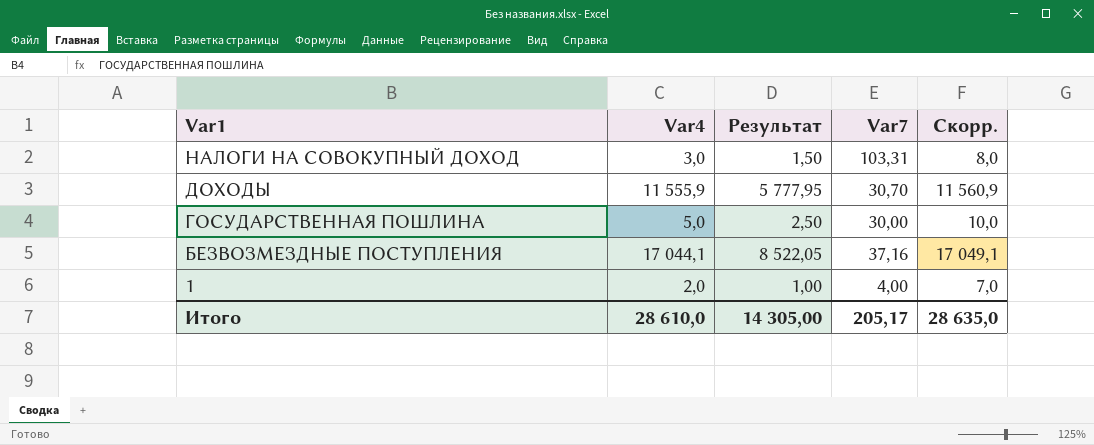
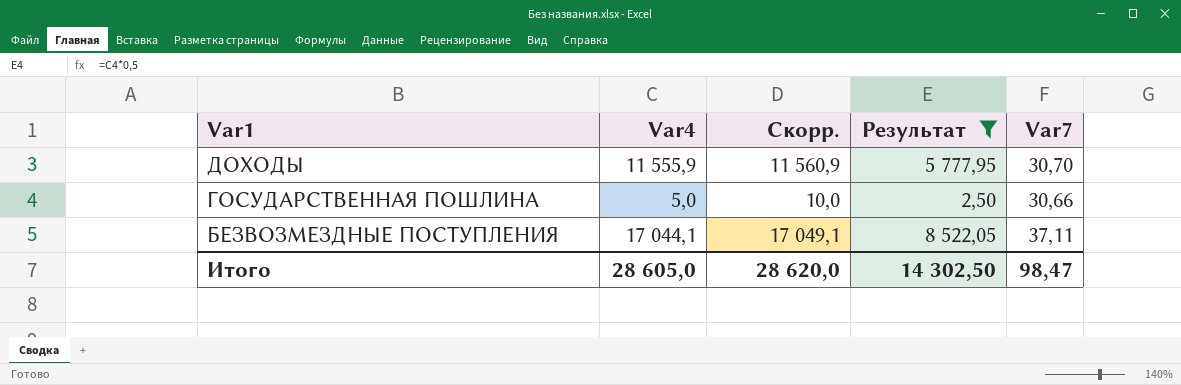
filter: none -> Результат >= 2,50
column Скорр. | position: 5 -> 3
ГОСУДАРСТВЕННАЯ ПОШЛИНА | Var7: 30,00 -> 30,66
БЕЗВОЗМЕЗДНЫЕ ПОСТУПЛЕНИЯ | Var7: 37,16 -> 37,11
Итого | Var4: 28 610,0 -> 28 605,0
Итого | Скорр.: 28 635,0 -> 28 620,0
Итого | Результат: 14 305,00 -> 14 302,50
Итого | Var7: 205,17 -> 98,47

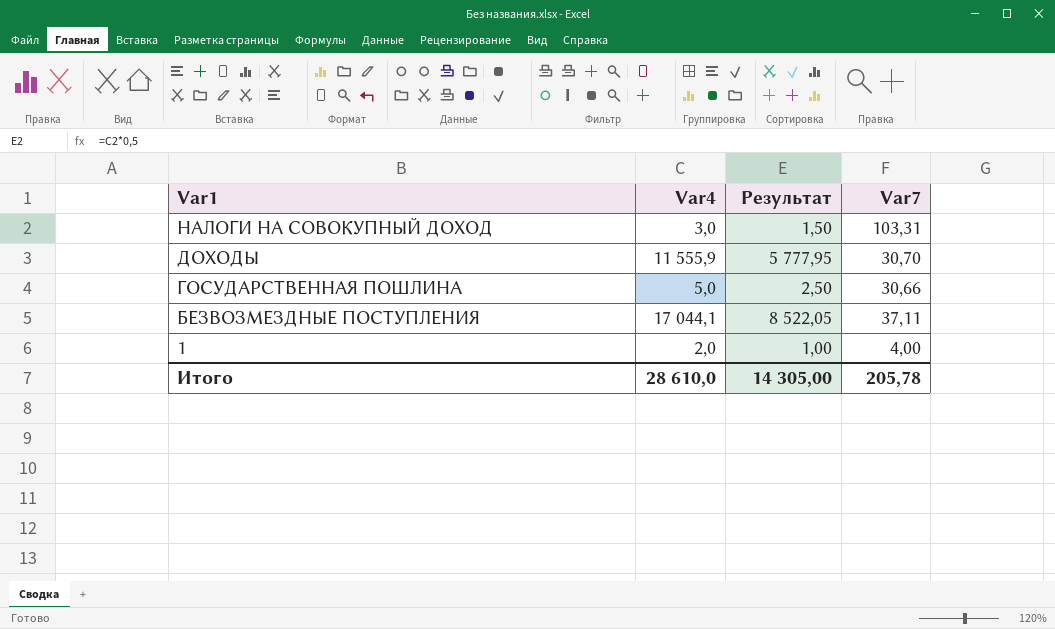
filter: Результат >= 2,50 -> none
column Скорр. | formula: [Var4] + 5 -> none
Итого | Var4: 28 605,0 -> 28 610,0
Итого | Результат: 14 302,50 -> 14 305,00
Итого | Var7: 98,47 -> 205,78

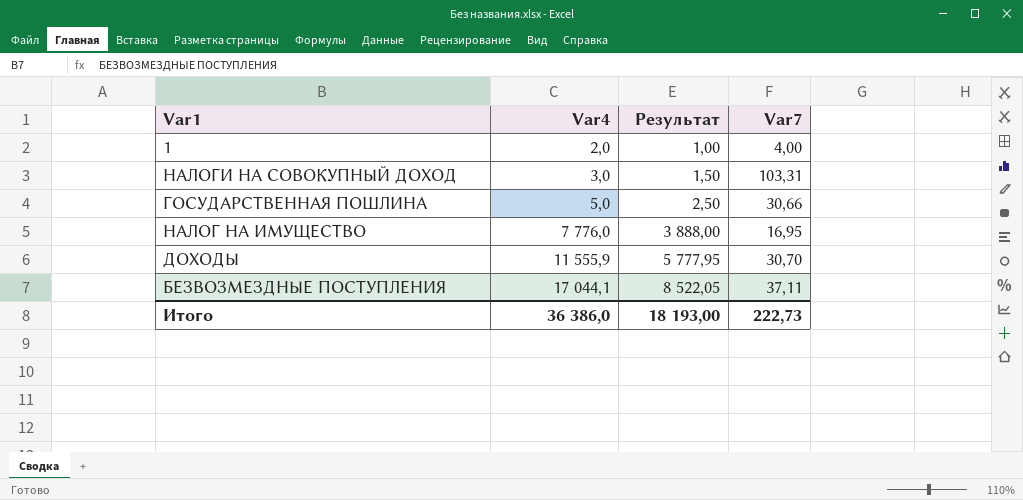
row order: Var1 descending -> Var4 ascending
row НАЛОГ НА ИМУЩЕСТВО: none -> 7 776,0 | 3 888,00 | 16,95
Итого | Var4: 28 610,0 -> 36 386,0
Итого | Результат: 14 305,00 -> 18 193,00
Итого | Var7: 205,78 -> 222,73

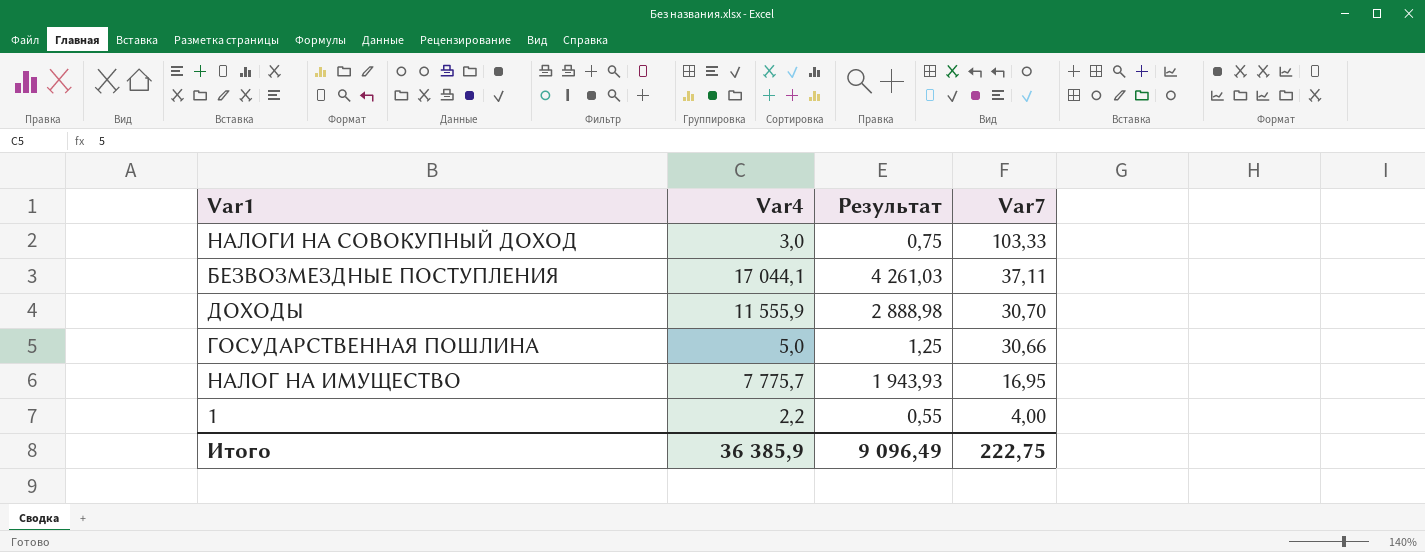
row order: Var4 ascending -> Var7 descending
column Результат | formula: [Var4] * 0,5 -> [Var4] * 0,25
НАЛОГИ НА СОВОКУПНЫЙ ДОХОД | Var7: 103,31 -> 103,33
НАЛОГ НА ИМУЩЕСТВО | Var4: 7 776,0 -> 7 775,7
1 | Var4: 2,0 -> 2,2
Итого | Var4: 36 386,0 -> 36 385,9
Итого | Результат: 18 193,00 -> 9 096,49
Итого | Var7: 222,73 -> 222,75

